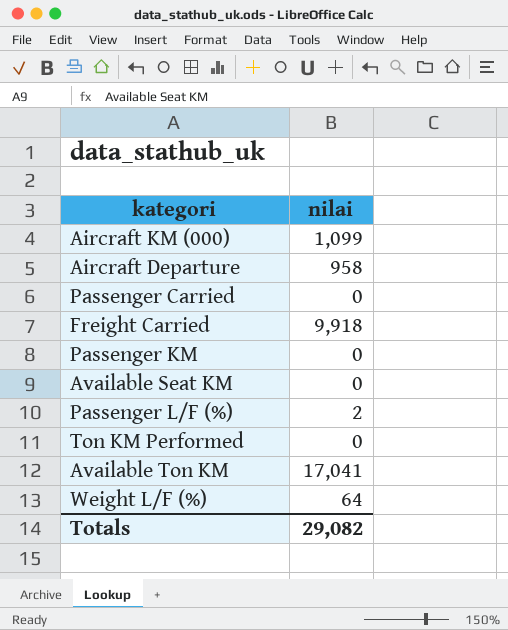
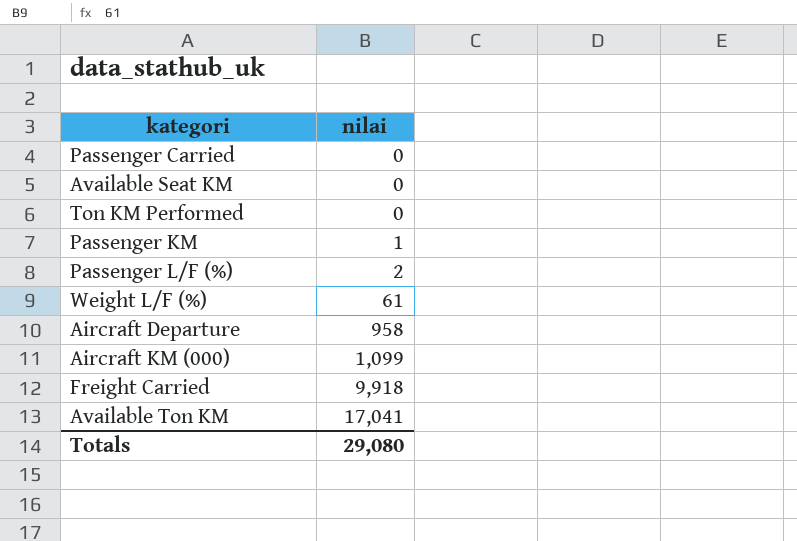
row order: none -> nilai ascending
Passenger KM | nilai: 0 -> 1
Weight L/F (%) | nilai: 64 -> 61
Totals | nilai: 29,082 -> 29,080

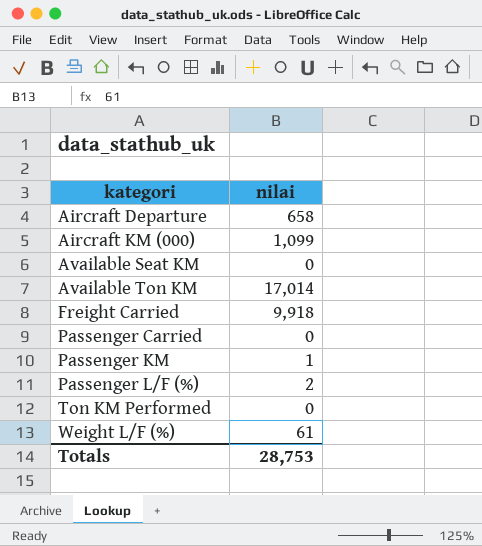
row order: nilai ascending -> kategori ascending
Aircraft Departure | nilai: 958 -> 658
Available Ton KM | nilai: 17,041 -> 17,014
Totals | nilai: 29,080 -> 28,753

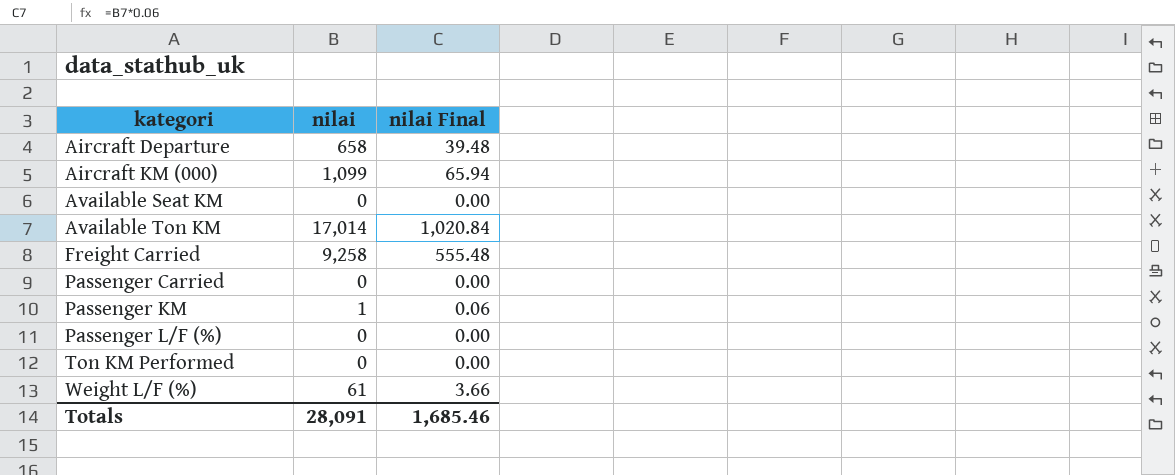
column nilai Final | formula: none -> [nilai] * 0.06
Freight Carried | nilai: 9,918 -> 9,258
Passenger L/F (%) | nilai: 2 -> 0
Totals | nilai: 28,753 -> 28,091

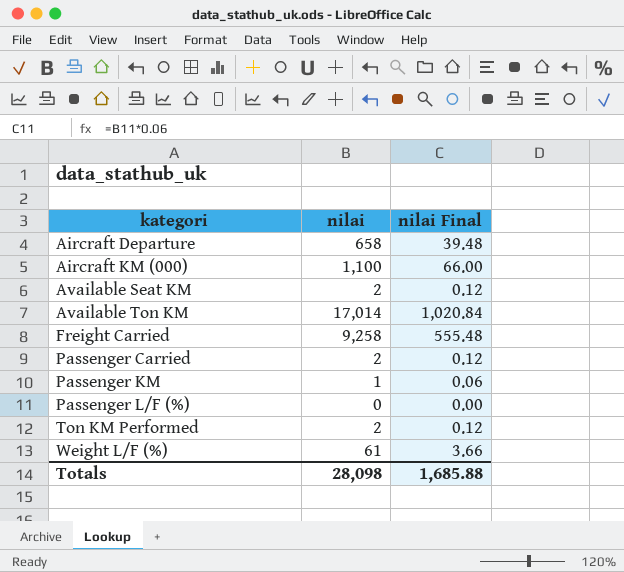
Aircraft KM (000) | nilai: 1,099 -> 1,100
Aircraft KM (000) | nilai Final: 65.94 -> 66.00
Available Seat KM | nilai: 0 -> 2
Available Seat KM | nilai Final: 0.00 -> 0.12
Passenger Carried | nilai: 0 -> 2
Passenger Carried | nilai Final: 0.00 -> 0.12
Ton KM Performed | nilai: 0 -> 2
Ton KM Performed | nilai Final: 0.00 -> 0.12
Totals | nilai: 28,091 -> 28,098
Totals | nilai Final: 1,685.46 -> 1,685.88

